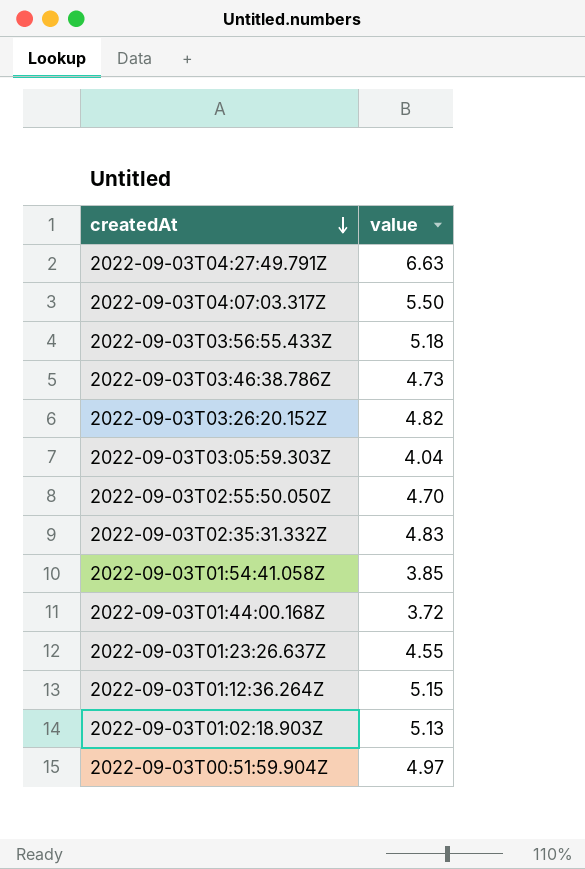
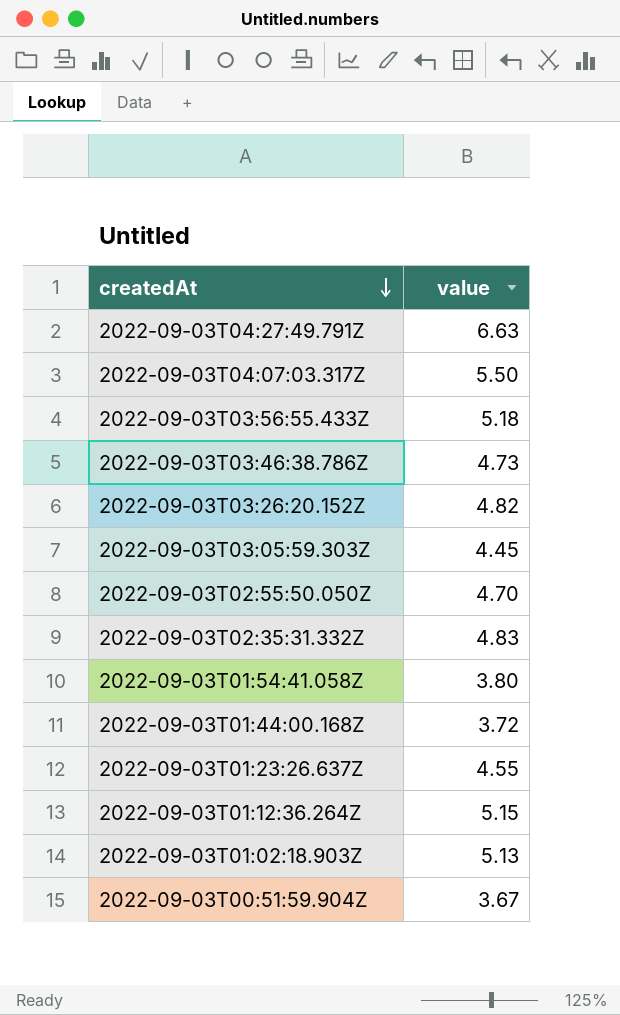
2022-09-03T03:05:59.303Z | value: 4.04 -> 4.45
2022-09-03T01:54:41.058Z | value: 3.85 -> 3.80
2022-09-03T00:51:59.904Z | value: 4.97 -> 3.67

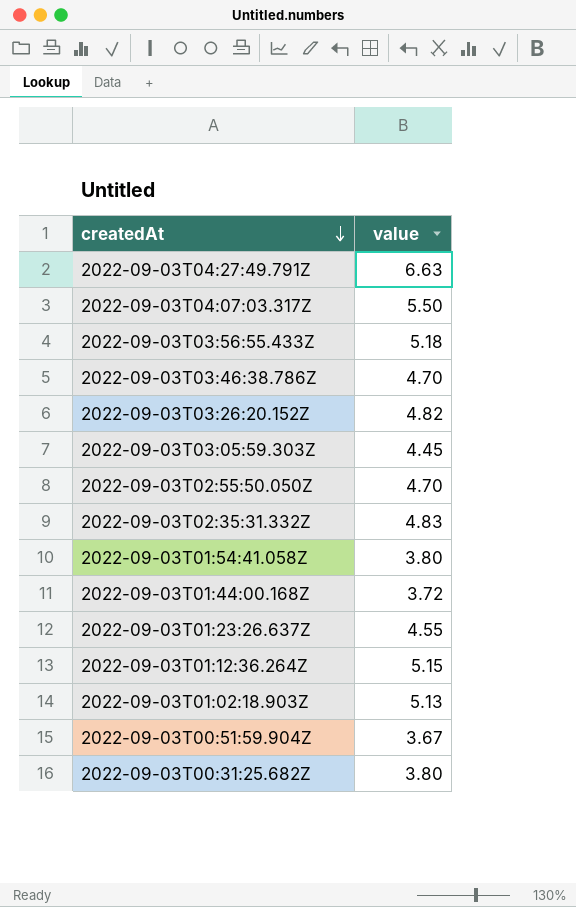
2022-09-03T03:46:38.786Z | value: 4.73 -> 4.70
row 2022-09-03T00:31:25.682Z: none -> 3.80

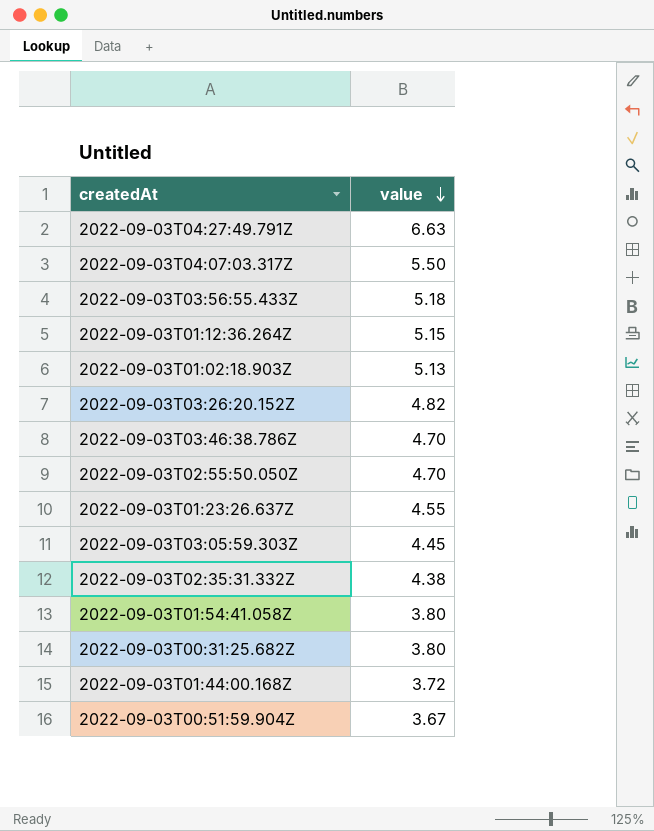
row order: createdAt descending -> value descending
2022-09-03T02:35:31.332Z | value: 4.83 -> 4.38

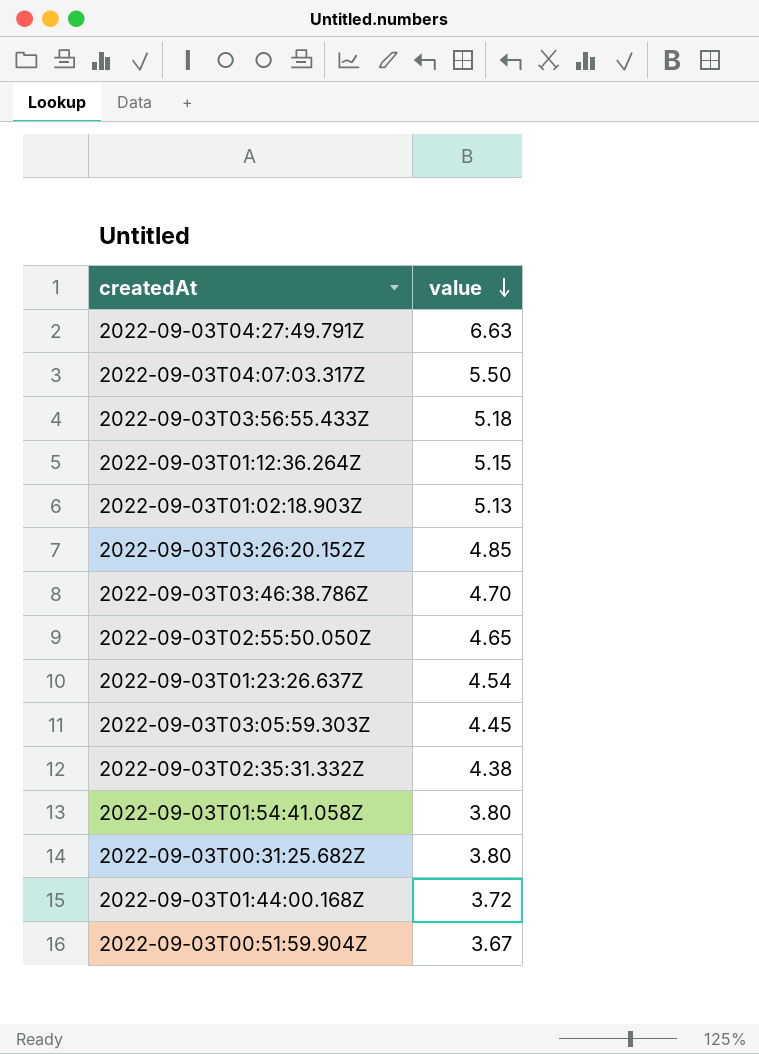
2022-09-03T03:26:20.152Z | value: 4.82 -> 4.85
2022-09-03T02:55:50.050Z | value: 4.70 -> 4.65
2022-09-03T01:23:26.637Z | value: 4.55 -> 4.54

